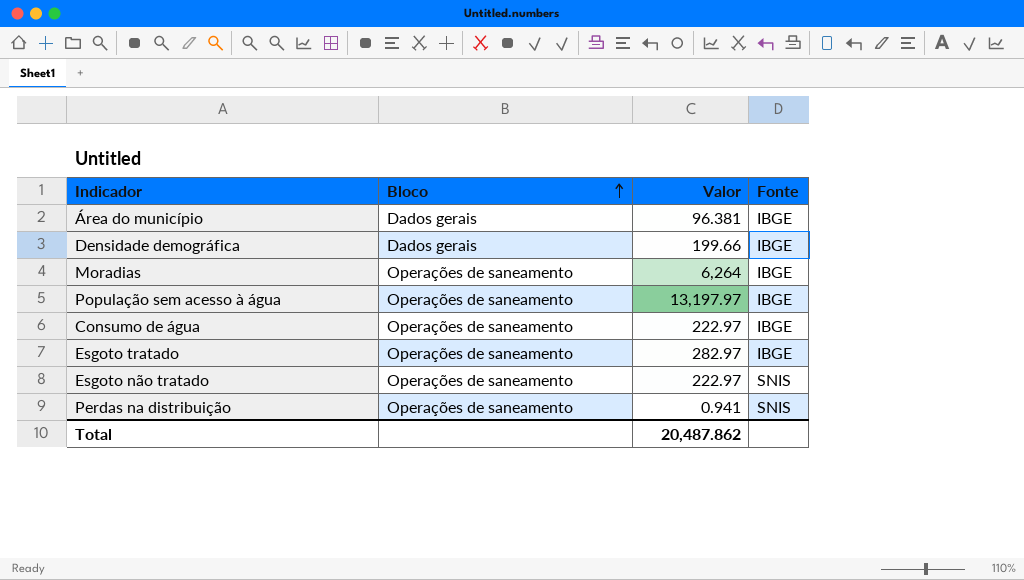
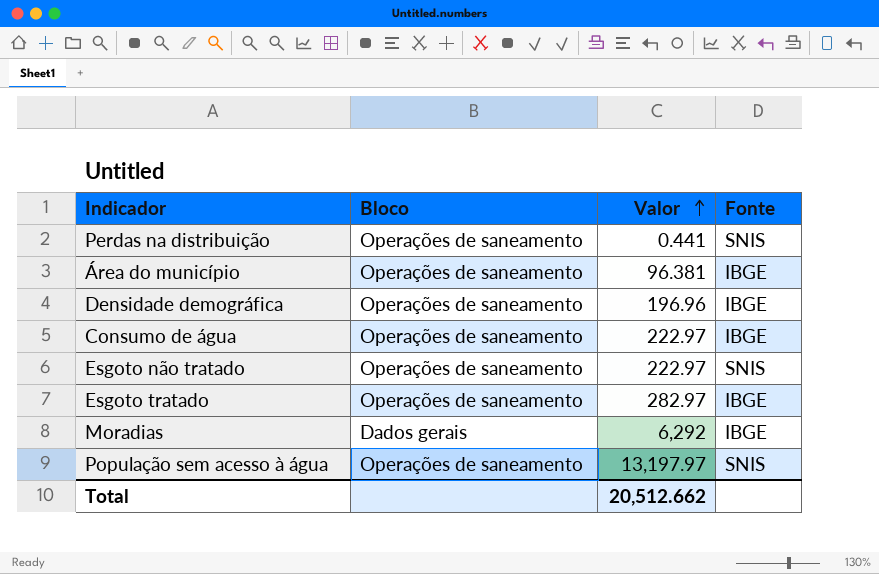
row order: Bloco ascending -> Valor ascending
Perdas na distribuição | Valor: 0.941 -> 0.441
Área do município | Bloco: Dados gerais -> Operações de saneamento
Densidade demográfica | Bloco: Dados gerais -> Operações de saneamento
Densidade demográfica | Valor: 199.66 -> 196.96
Moradias | Bloco: Operações de saneamento -> Dados gerais
Moradias | Valor: 6,264 -> 6,292
População sem acesso à água | Fonte: IBGE -> SNIS
Total | Valor: 20,487.862 -> 20,512.662

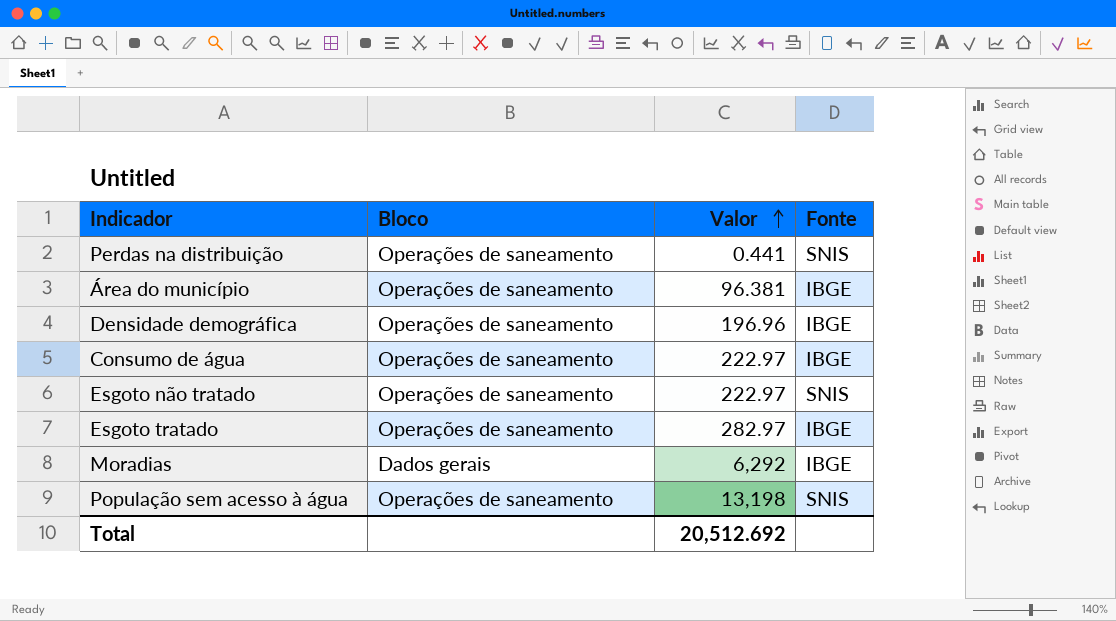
População sem acesso à água | Valor: 13,197.97 -> 13,198
Total | Valor: 20,512.662 -> 20,512.692

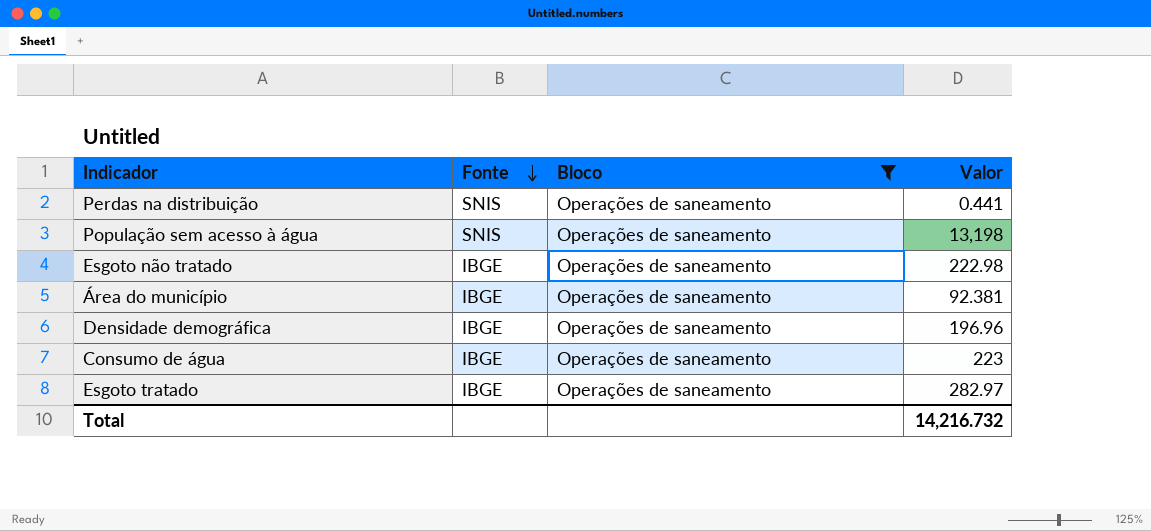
filter: none -> Bloco = Operações de saneamento
row order: Valor ascending -> Fonte descending
column Fonte | position: 4 -> 2
Esgoto não tratado | Fonte: SNIS -> IBGE
Esgoto não tratado | Valor: 222.97 -> 222.98
Área do município | Valor: 96.381 -> 92.381
Consumo de água | Valor: 222.97 -> 223
Total | Valor: 20,512.692 -> 14,216.732

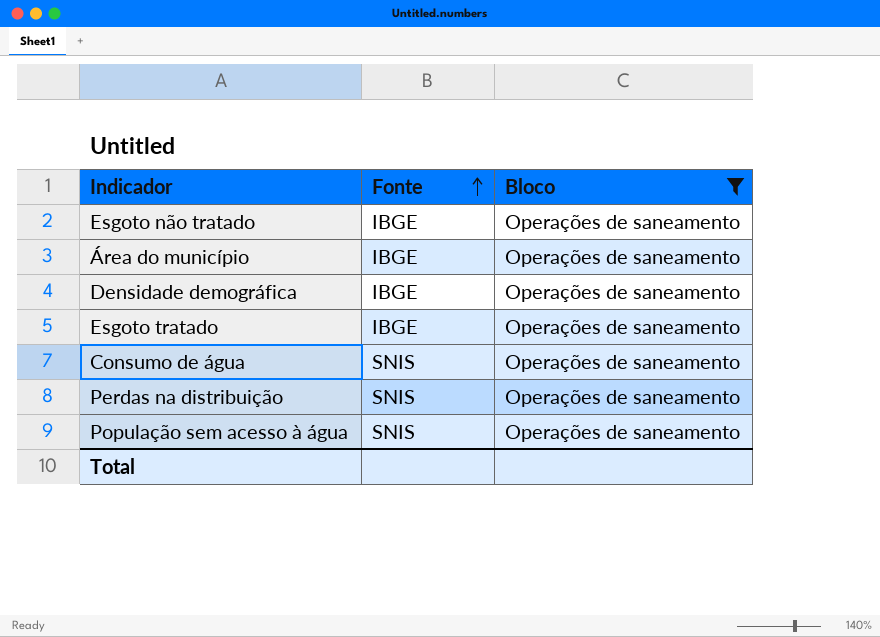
row order: Fonte descending -> Fonte ascending
column Valor | position: 4 -> none
Consumo de água | Fonte: IBGE -> SNIS

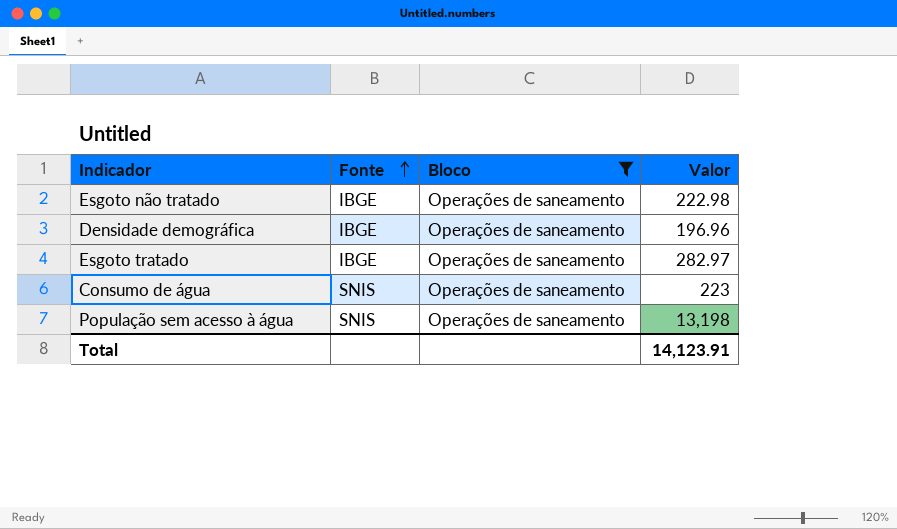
column Valor | position: none -> 4
row Área do município: IBGE | Operações de saneamento -> none
row Perdas na distribuição: SNIS | Operações de saneamento -> none

